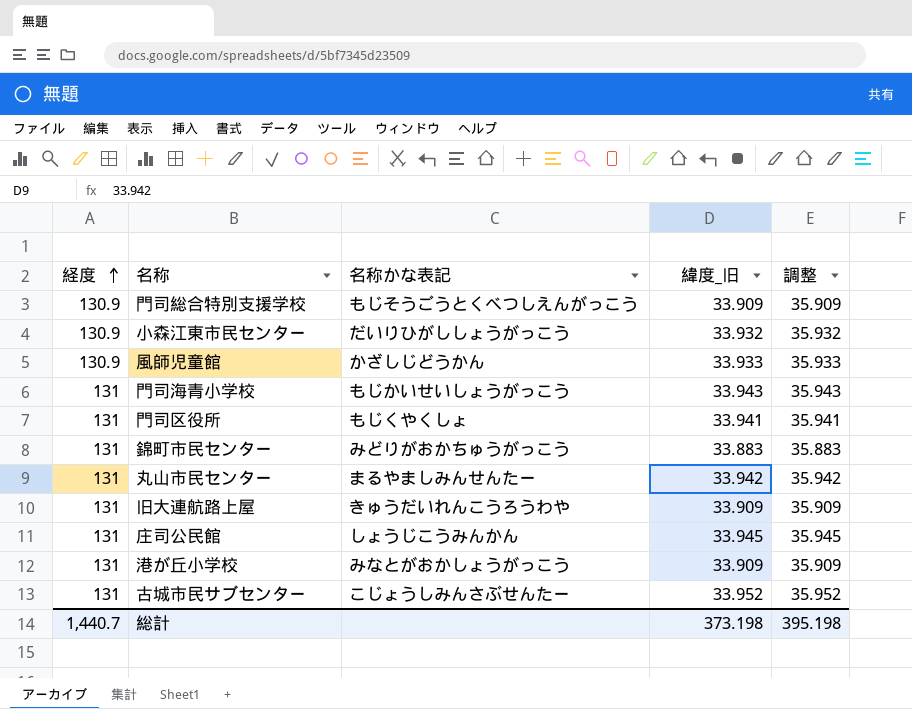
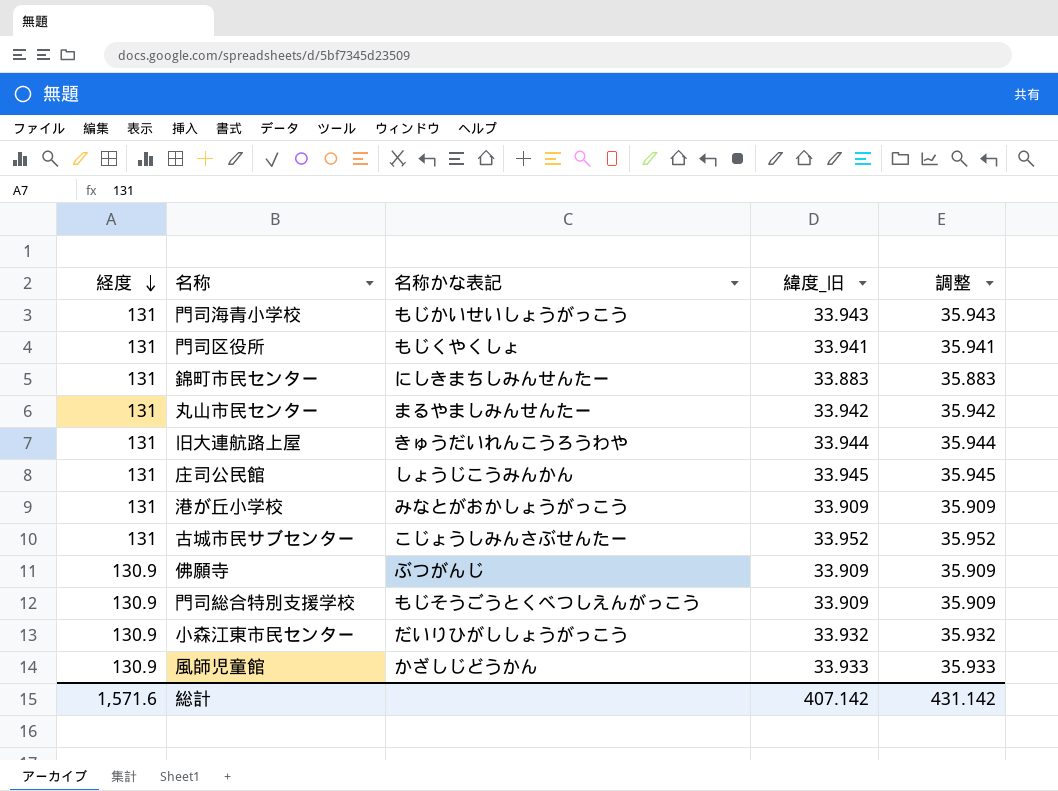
row order: 経度 ascending -> 経度 descending
錦町市民センター | 名称かな表記: みどりがおかちゅうがっこう -> にしきまちしみんせんたー
旧大連航路上屋 | 緯度_旧: 33.909 -> 33.944
旧大連航路上屋 | 調整: 35.909 -> 35.944
row 佛願寺: none -> 130.9 | ぶつがんじ | 33.909 | 35.909
総計 | 経度: 1,440.7 -> 1,571.6
総計 | 緯度_旧: 373.198 -> 407.142
総計 | 調整: 395.198 -> 431.142

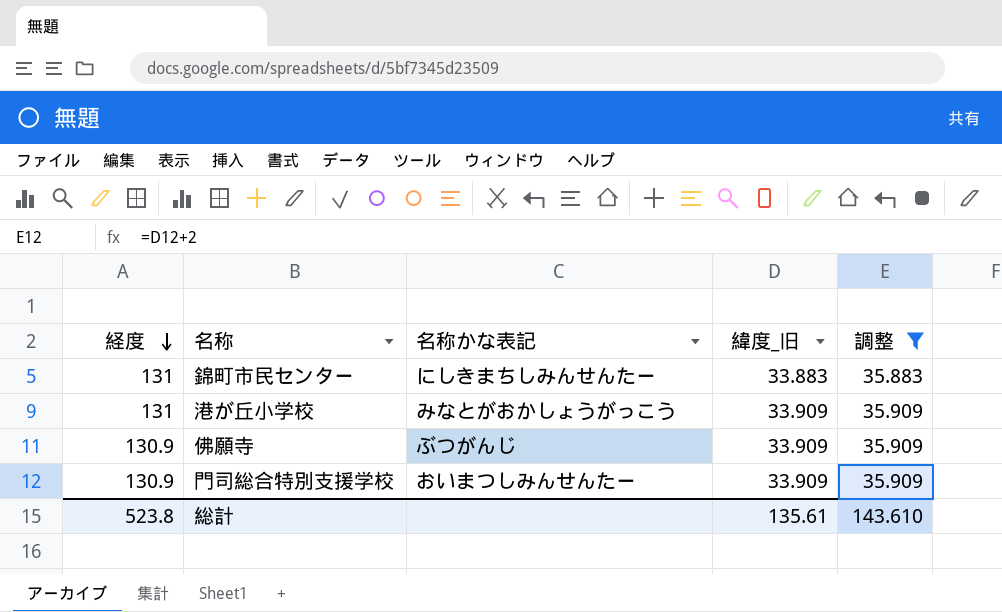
filter: none -> 調整 <= 35.909
門司総合特別支援学校 | 名称かな表記: もじそうごうとくべつしえんがっこう -> おいまつしみんせんたー
総計 | 経度: 1,571.6 -> 523.8
総計 | 緯度_旧: 407.142 -> 135.61
総計 | 調整: 431.142 -> 143.610

